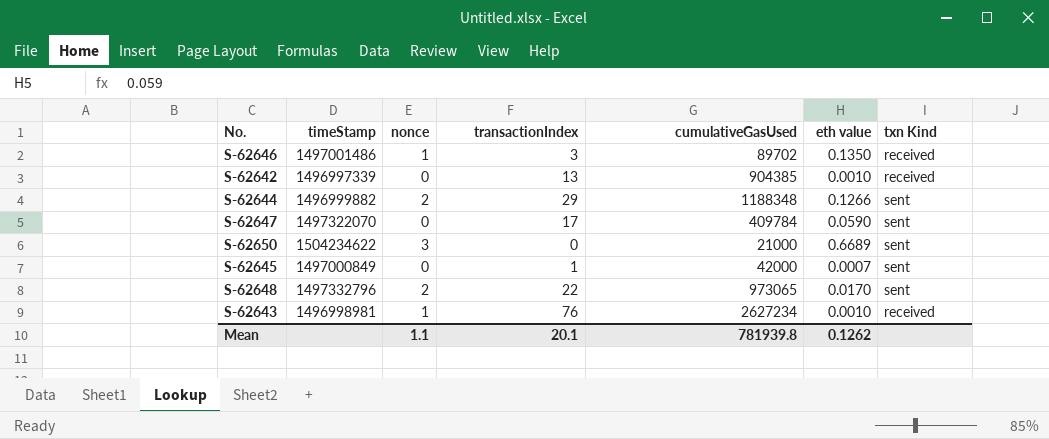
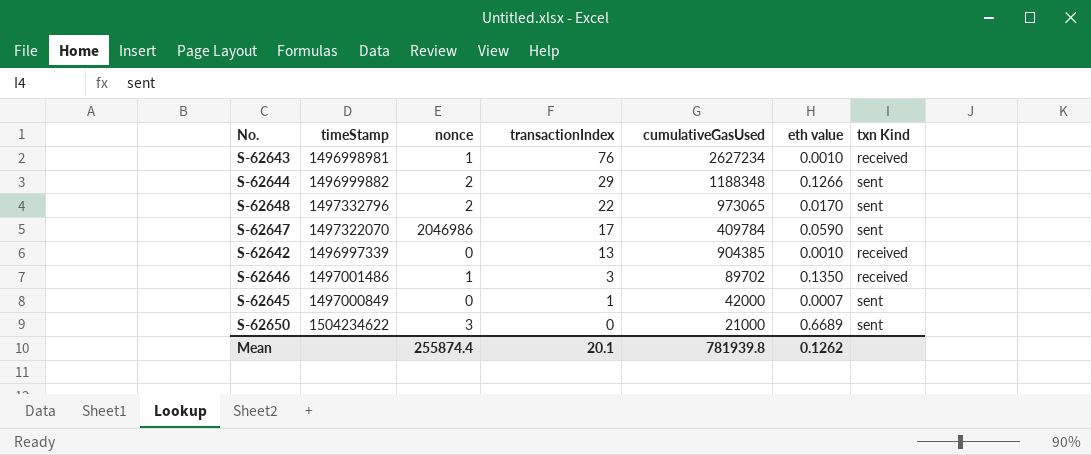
row order: none -> transactionIndex descending
S-62647 | nonce: 0 -> 2046986
Mean | nonce: 1.1 -> 255874.4

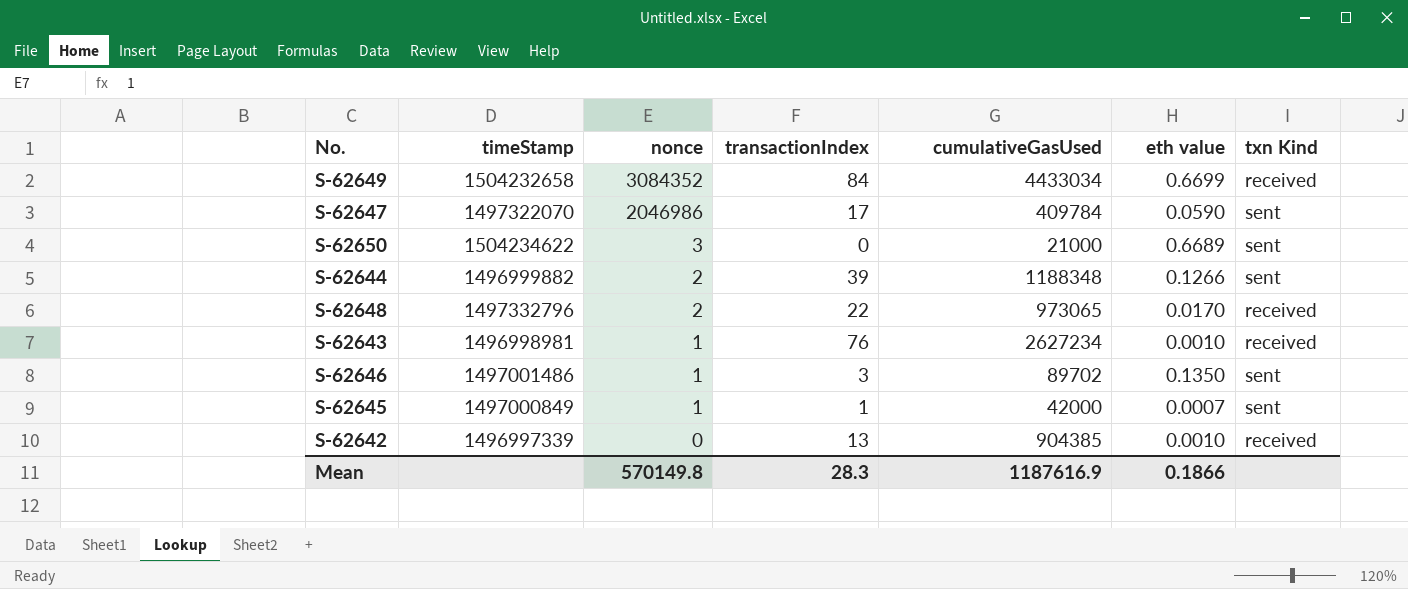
row order: transactionIndex descending -> nonce descending
row S-62649: none -> 1504232658 | 3084352 | 84 | 4433034 | 0.6699 | received
S-62644 | transactionIndex: 29 -> 39
S-62648 | txn Kind: sent -> received
S-62646 | txn Kind: received -> sent
S-62645 | nonce: 0 -> 1
Mean | nonce: 255874.4 -> 570149.8
Mean | transactionIndex: 20.1 -> 28.3
Mean | cumulativeGasUsed: 781939.8 -> 1187616.9
Mean | eth value: 0.1262 -> 0.1866

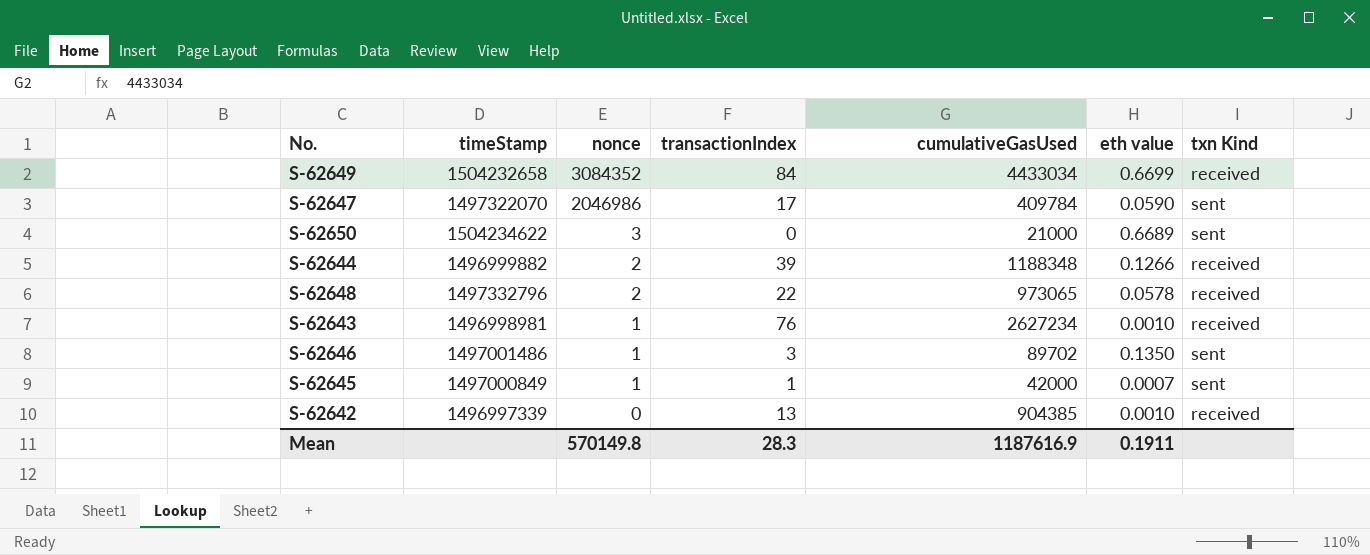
S-62644 | txn Kind: sent -> received
S-62648 | eth value: 0.0170 -> 0.0578
Mean | eth value: 0.1866 -> 0.1911

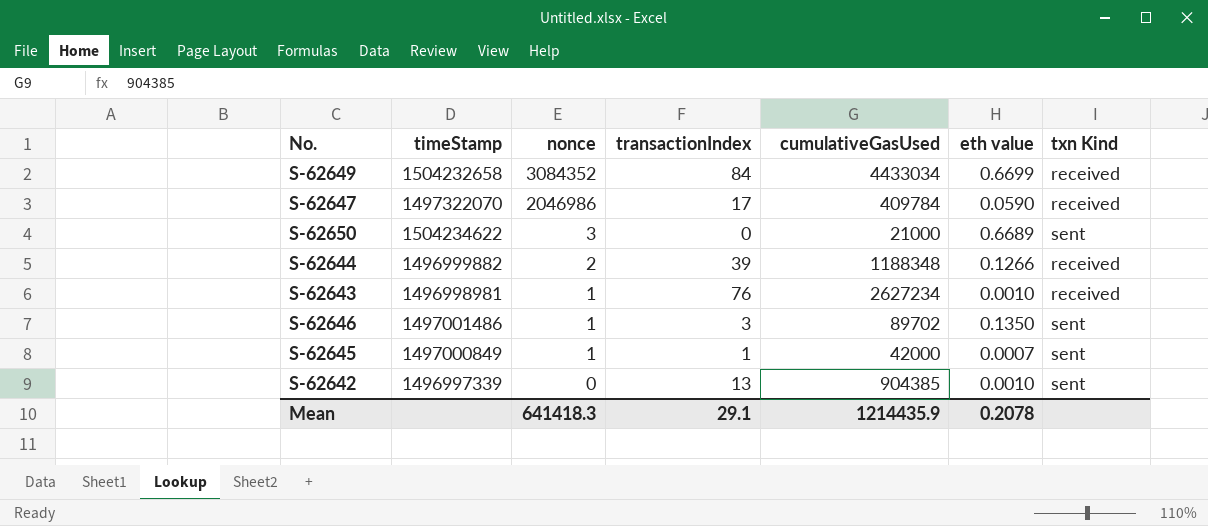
row S-62648: 1497332796 | 2 | 22 | 973065 | 0.0578 | received -> none
S-62647 | txn Kind: sent -> received
S-62642 | txn Kind: received -> sent
Mean | nonce: 570149.8 -> 641418.3
Mean | transactionIndex: 28.3 -> 29.1
Mean | cumulativeGasUsed: 1187616.9 -> 1214435.9
Mean | eth value: 0.1911 -> 0.2078

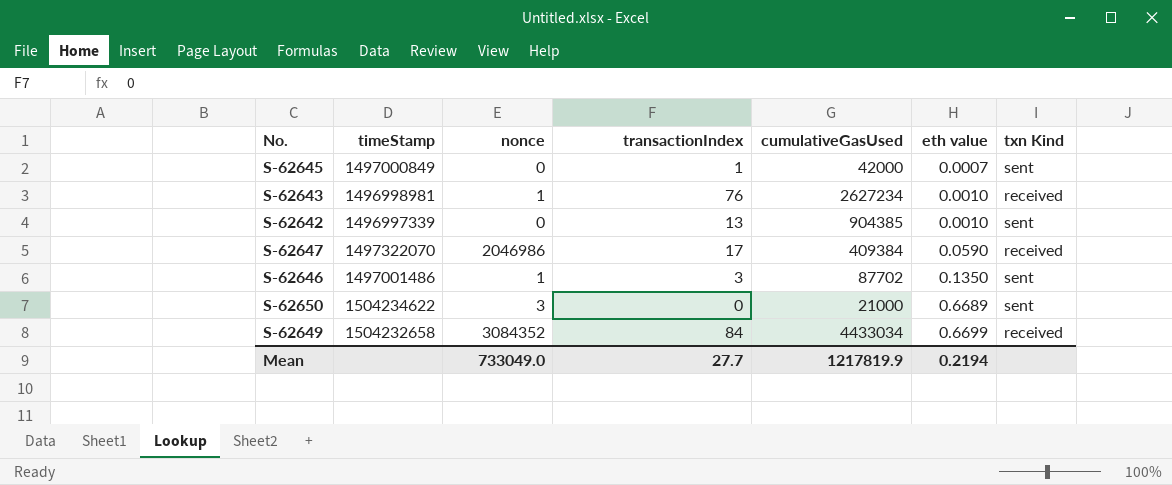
row order: nonce descending -> eth value ascending
row S-62644: 1496999882 | 2 | 39 | 1188348 | 0.1266 | received -> none
S-62645 | nonce: 1 -> 0
S-62647 | cumulativeGasUsed: 409784 -> 409384
S-62646 | cumulativeGasUsed: 89702 -> 87702
Mean | nonce: 641418.3 -> 733049.0
Mean | transactionIndex: 29.1 -> 27.7
Mean | cumulativeGasUsed: 1214435.9 -> 1217819.9
Mean | eth value: 0.2078 -> 0.2194

